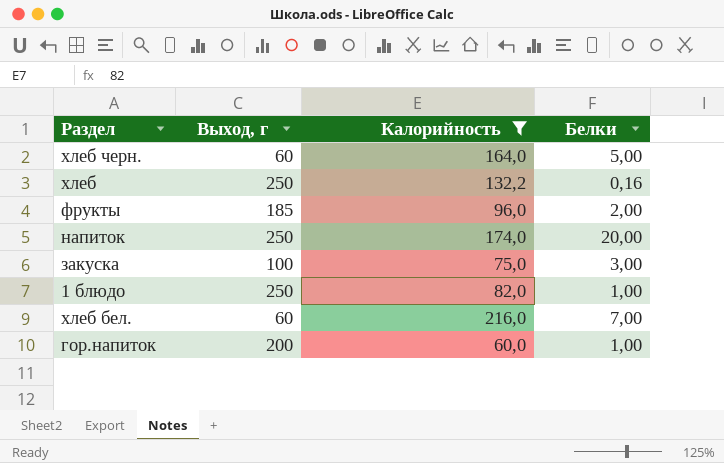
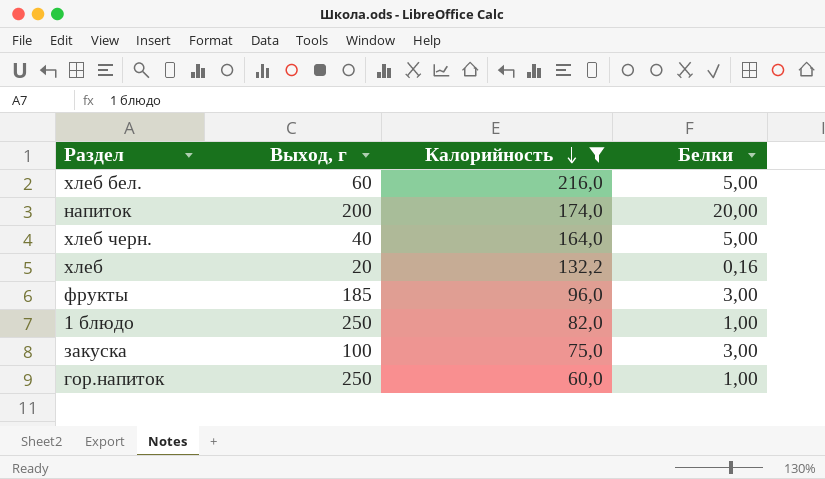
row order: none -> Калорийность descending
хлеб бел. | Белки: 7,00 -> 5,00
напиток | Выход, г: 250 -> 200
хлеб черн. | Выход, г: 60 -> 40
хлеб | Выход, г: 250 -> 20
фрукты | Белки: 2,00 -> 3,00
гор.напиток | Выход, г: 200 -> 250

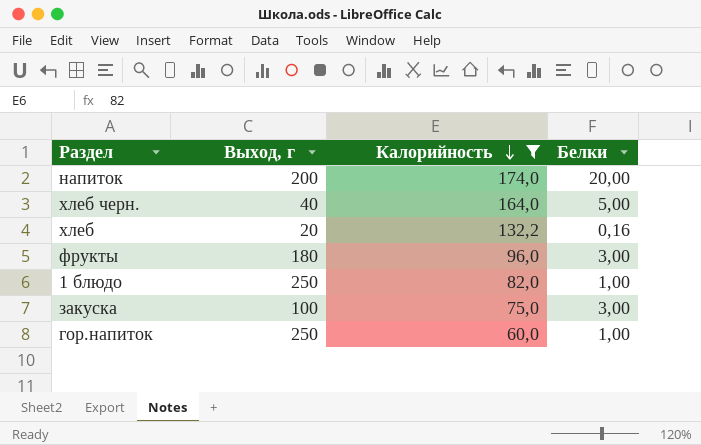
row хлеб бел.: 60 | 216,0 | 5,00 -> none
фрукты | Выход, г: 185 -> 180

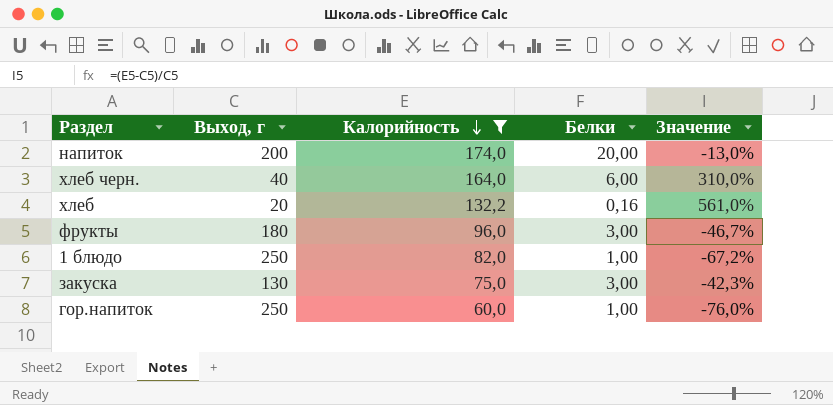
column Значение | formula: none -> ([Калорийность] - [Выход, г]) / [Выход, г]
хлеб черн. | Белки: 5,00 -> 6,00
закуска | Выход, г: 100 -> 130

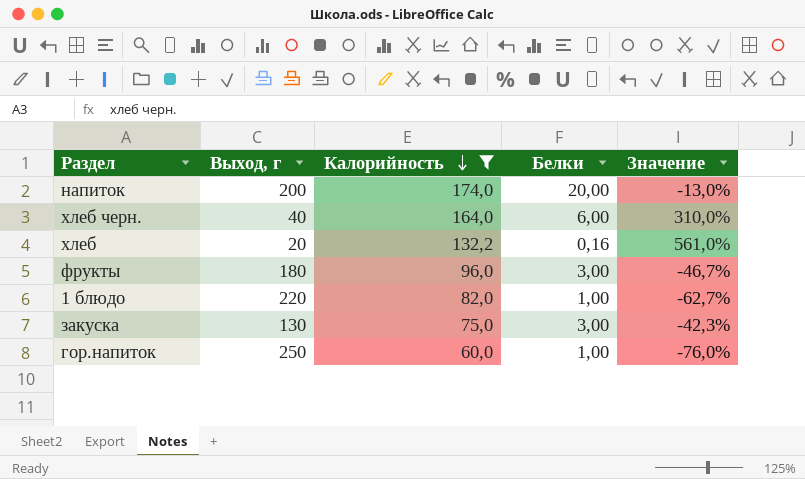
1 блюдо | Выход, г: 250 -> 220
1 блюдо | Значение: -67,2% -> -62,7%

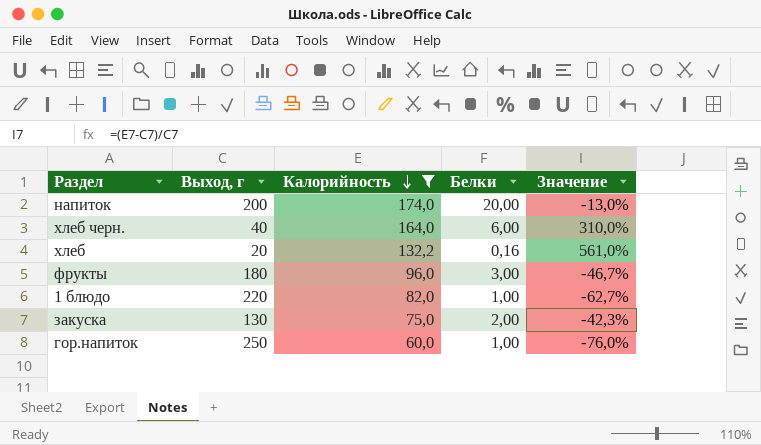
закуска | Белки: 3,00 -> 2,00

